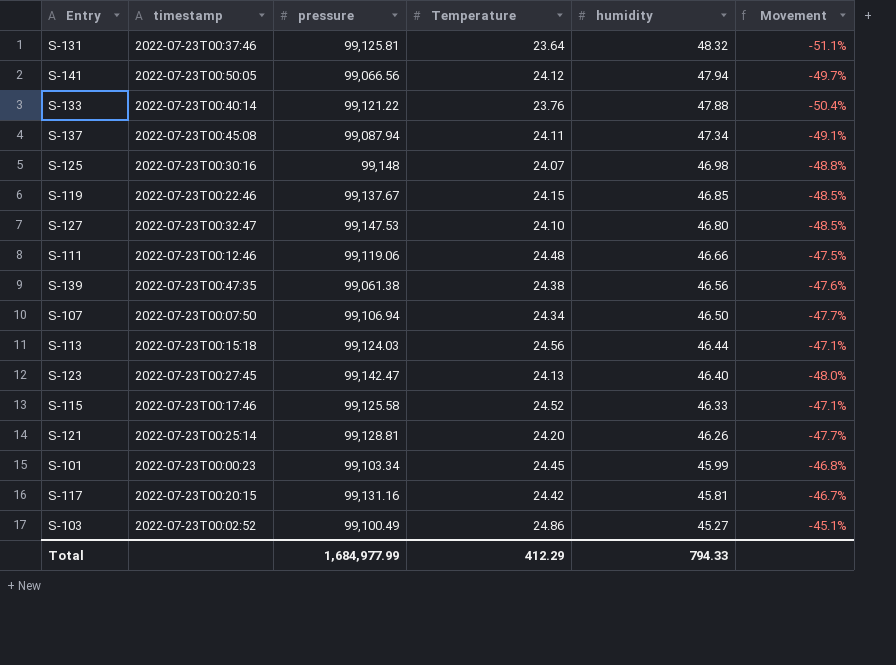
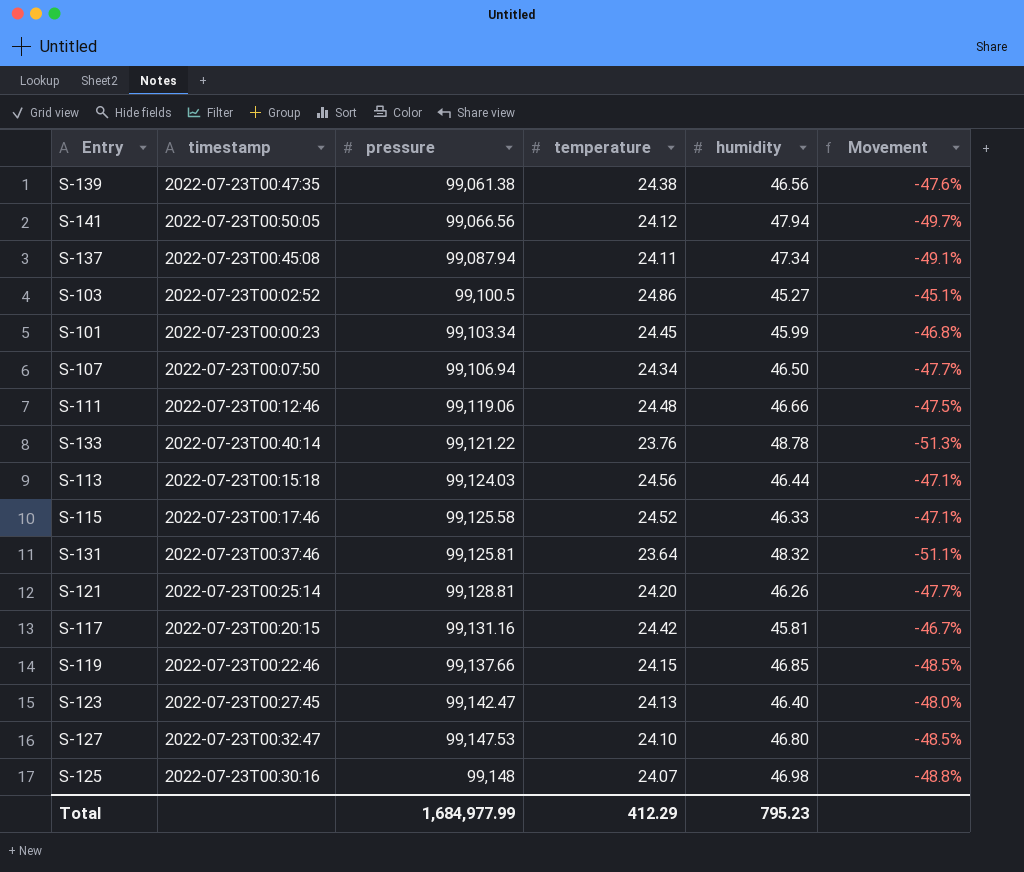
row order: humidity descending -> pressure ascending
column name: Temperature -> temperature
S-103 | pressure: 99,100.49 -> 99,100.5
S-133 | humidity: 47.88 -> 48.78
S-133 | Movement: -50.4% -> -51.3%
S-119 | pressure: 99,137.67 -> 99,137.66
Total | humidity: 794.33 -> 795.23

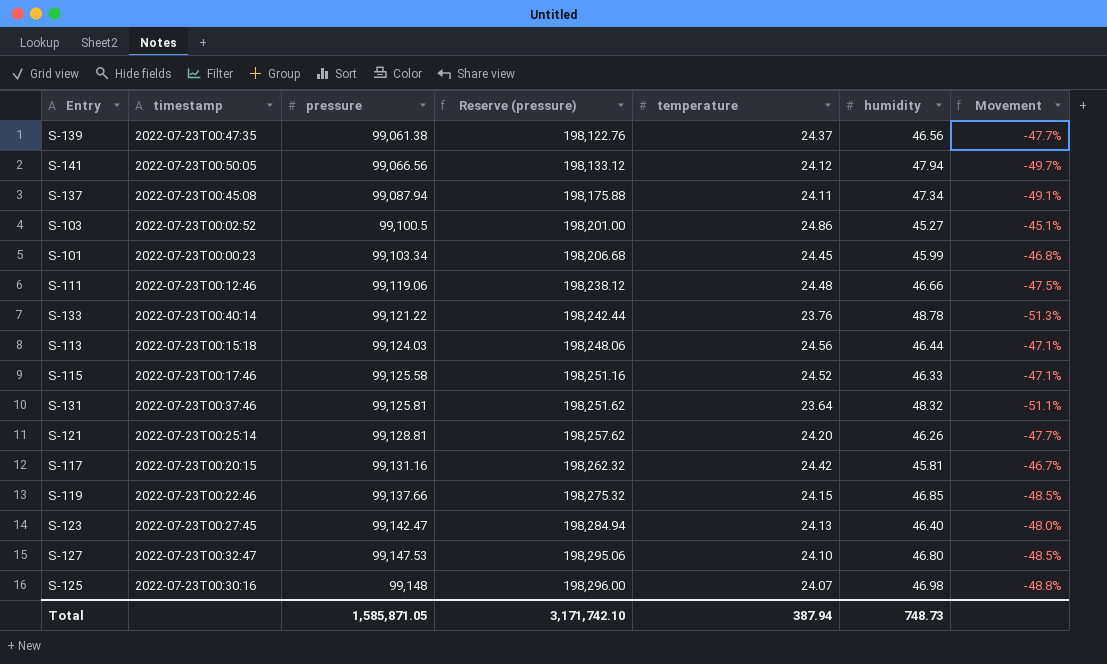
column Reserve (pressure) | formula: none -> [pressure] * 2
row S-107: 2022-07-23T00:07:50 | 99,106.94 | 24.34 | 46.50 | -47.7% -> none
S-139 | temperature: 24.38 -> 24.37
S-139 | Movement: -47.6% -> -47.7%
Total | pressure: 1,684,977.99 -> 1,585,871.05
Total | temperature: 412.29 -> 387.94
Total | humidity: 795.23 -> 748.73

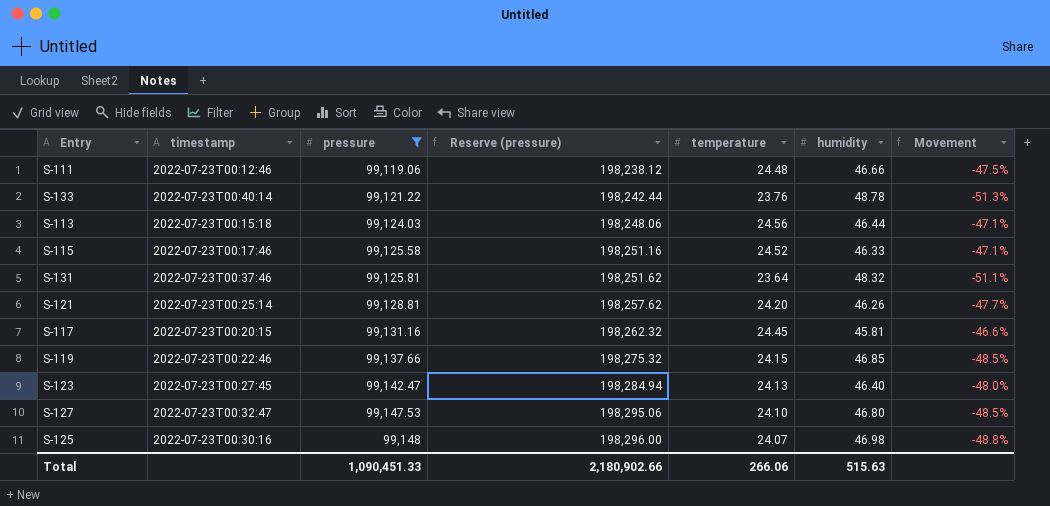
filter: none -> pressure >= 99,119.06
S-117 | temperature: 24.42 -> 24.45
S-117 | Movement: -46.7% -> -46.6%
Total | pressure: 1,585,871.05 -> 1,090,451.33
Total | Reserve (pressure): 3,171,742.10 -> 2,180,902.66
Total | temperature: 387.94 -> 266.06
Total | humidity: 748.73 -> 515.63

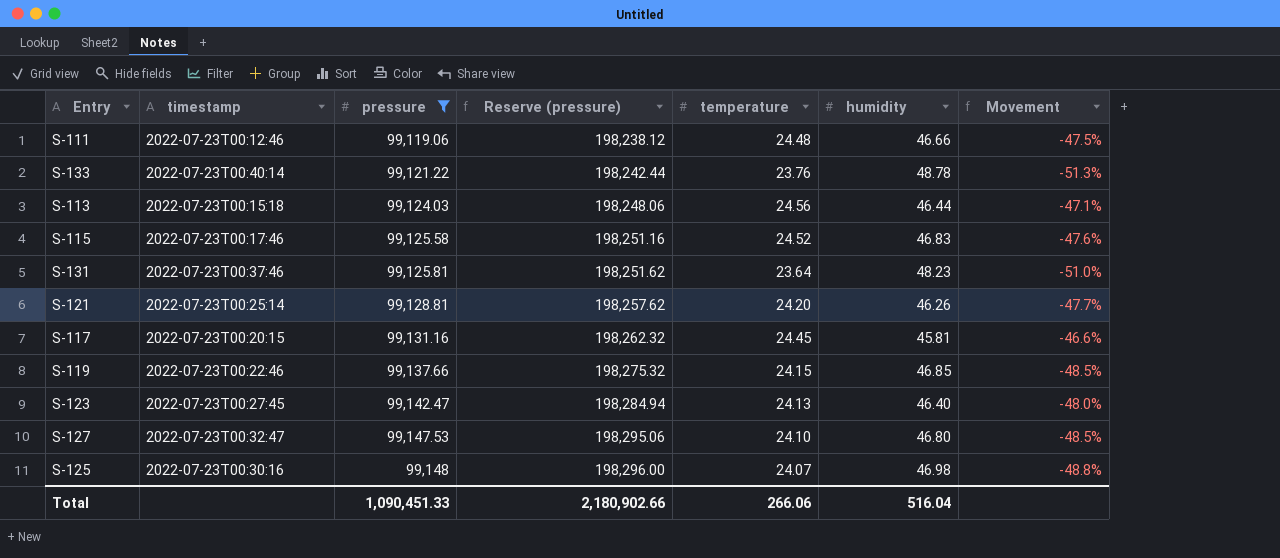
S-115 | humidity: 46.33 -> 46.83
S-115 | Movement: -47.1% -> -47.6%
S-131 | humidity: 48.32 -> 48.23
S-131 | Movement: -51.1% -> -51.0%
Total | humidity: 515.63 -> 516.04

